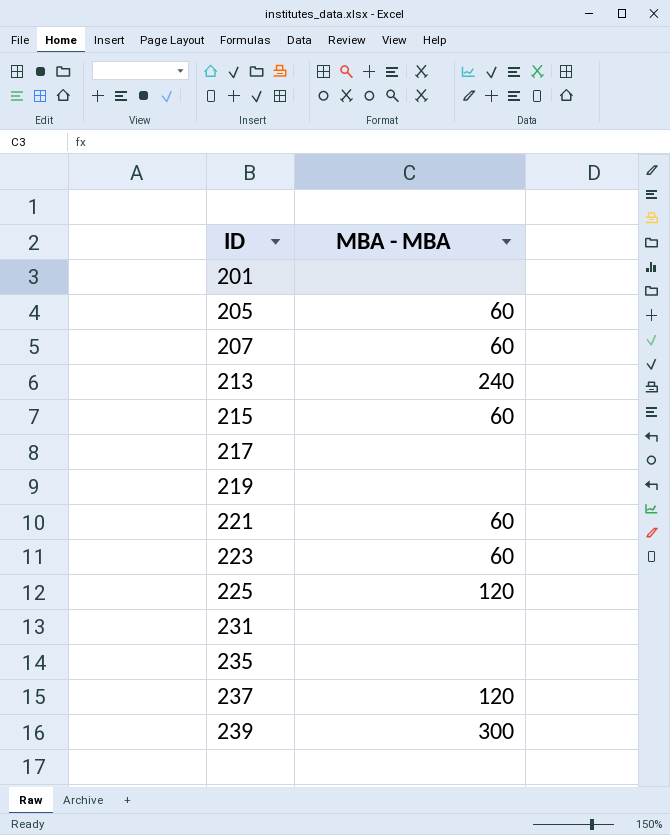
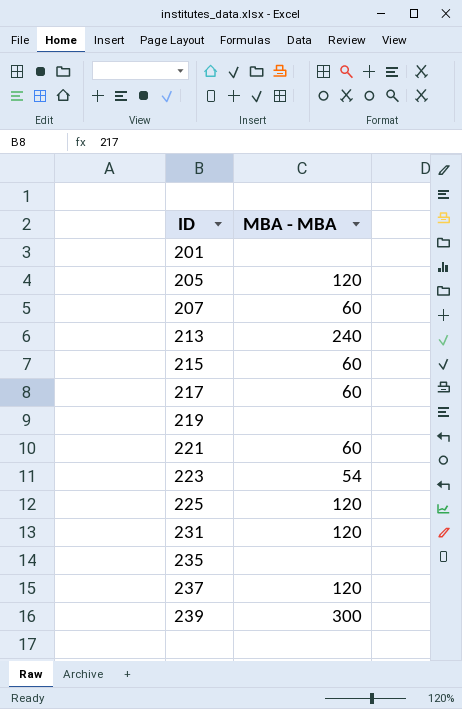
205 | MBA - MBA: 60 -> 120
217 | MBA - MBA: none -> 60
223 | MBA - MBA: 60 -> 54
231 | MBA - MBA: none -> 120

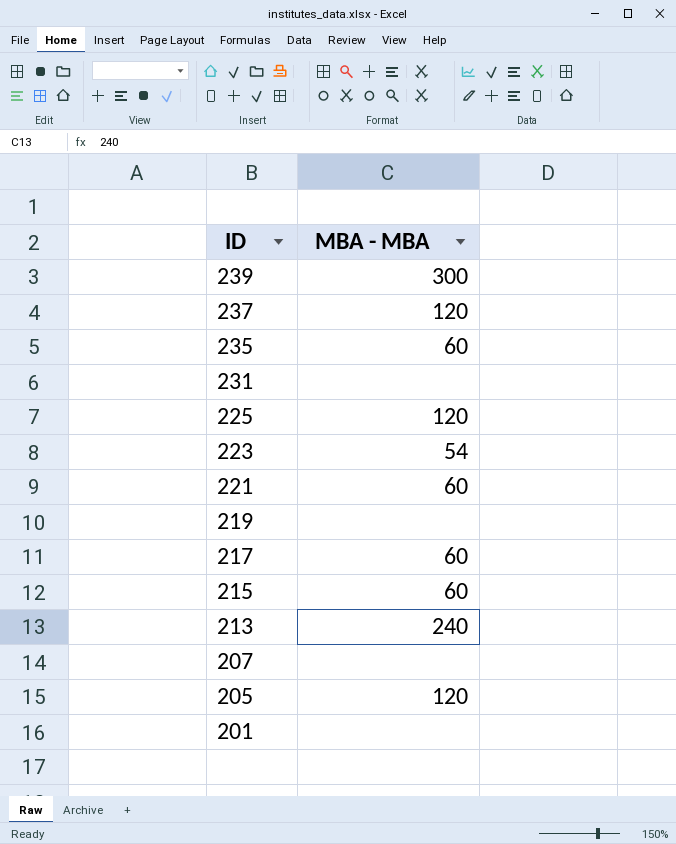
row order: ID ascending -> ID descending
235 | MBA - MBA: none -> 60
231 | MBA - MBA: 120 -> none
207 | MBA - MBA: 60 -> none

